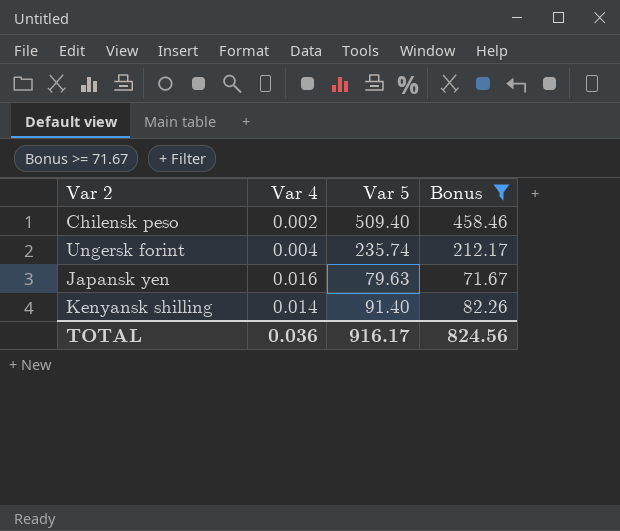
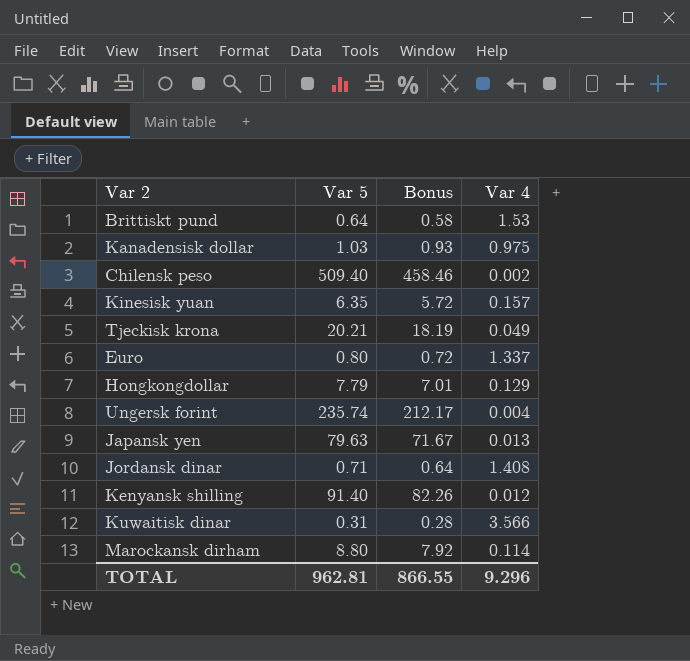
filter: Bonus >= 71.67 -> none
column Var 4 | position: 2 -> 4
Japansk yen | Var 4: 0.016 -> 0.013
Kenyansk shilling | Var 4: 0.014 -> 0.012
TOTAL | Var 5: 916.17 -> 962.81
TOTAL | Bonus: 824.56 -> 866.55
TOTAL | Var 4: 0.036 -> 9.296

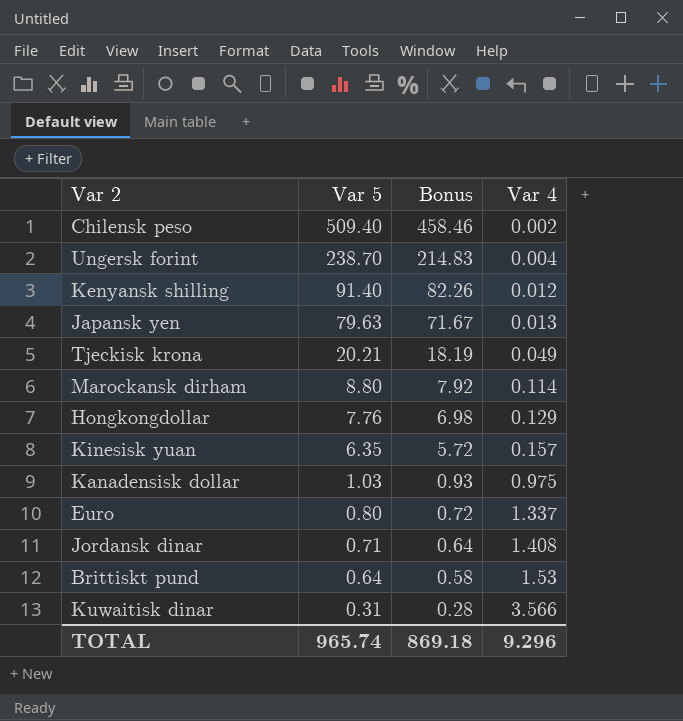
row order: none -> Var 5 descending
Ungersk forint | Var 5: 235.74 -> 238.70
Ungersk forint | Bonus: 212.17 -> 214.83
Hongkongdollar | Var 5: 7.79 -> 7.76
Hongkongdollar | Bonus: 7.01 -> 6.98
TOTAL | Var 5: 962.81 -> 965.74
TOTAL | Bonus: 866.55 -> 869.18

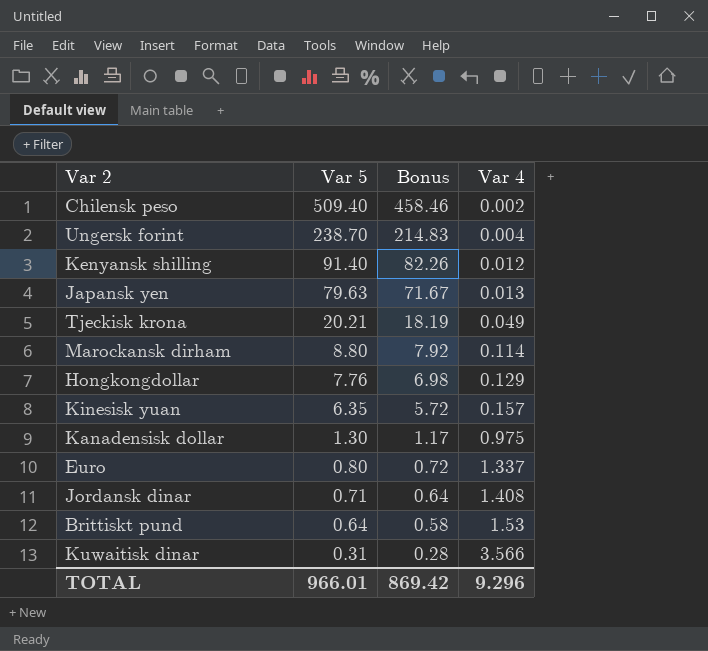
Kanadensisk dollar | Var 5: 1.03 -> 1.30
Kanadensisk dollar | Bonus: 0.93 -> 1.17
TOTAL | Var 5: 965.74 -> 966.01
TOTAL | Bonus: 869.18 -> 869.42

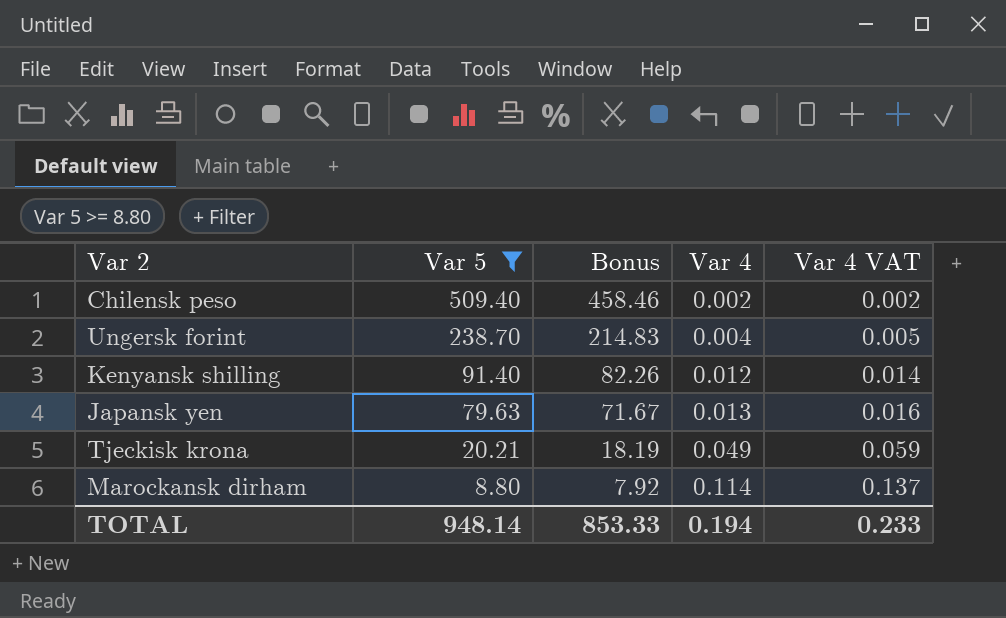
filter: none -> Var 5 >= 8.80
column Var 4 VAT | formula: none -> [Var 4] * 1.2
TOTAL | Var 5: 966.01 -> 948.14
TOTAL | Bonus: 869.42 -> 853.33
TOTAL | Var 4: 9.296 -> 0.194

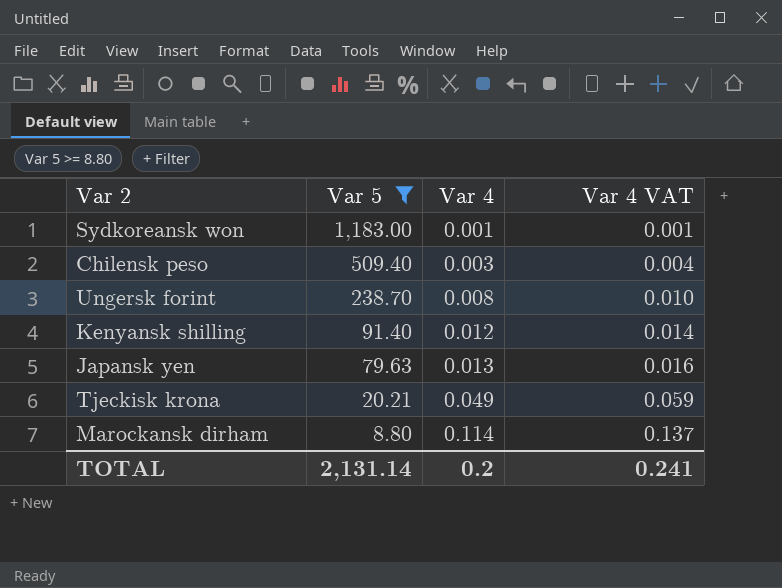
column Bonus | formula: [Var 5] * 0.9 -> none
row Sydkoreansk won: none -> 1,183.00 | 0.001 | 0.001
Chilensk peso | Var 4: 0.002 -> 0.003
Chilensk peso | Var 4 VAT: 0.002 -> 0.004
Ungersk forint | Var 4: 0.004 -> 0.008
Ungersk forint | Var 4 VAT: 0.005 -> 0.010
TOTAL | Var 5: 948.14 -> 2,131.14
TOTAL | Var 4: 0.194 -> 0.2
TOTAL | Var 4 VAT: 0.233 -> 0.241

